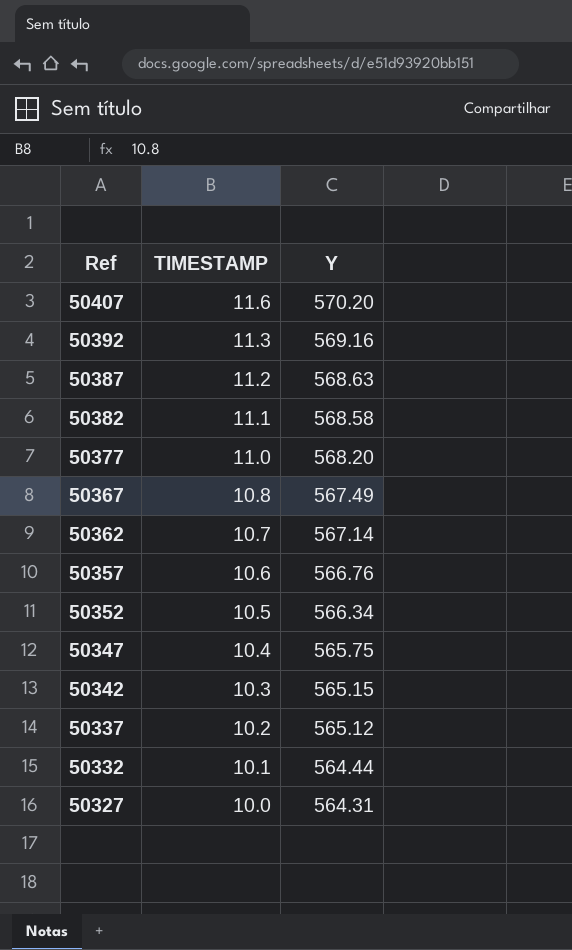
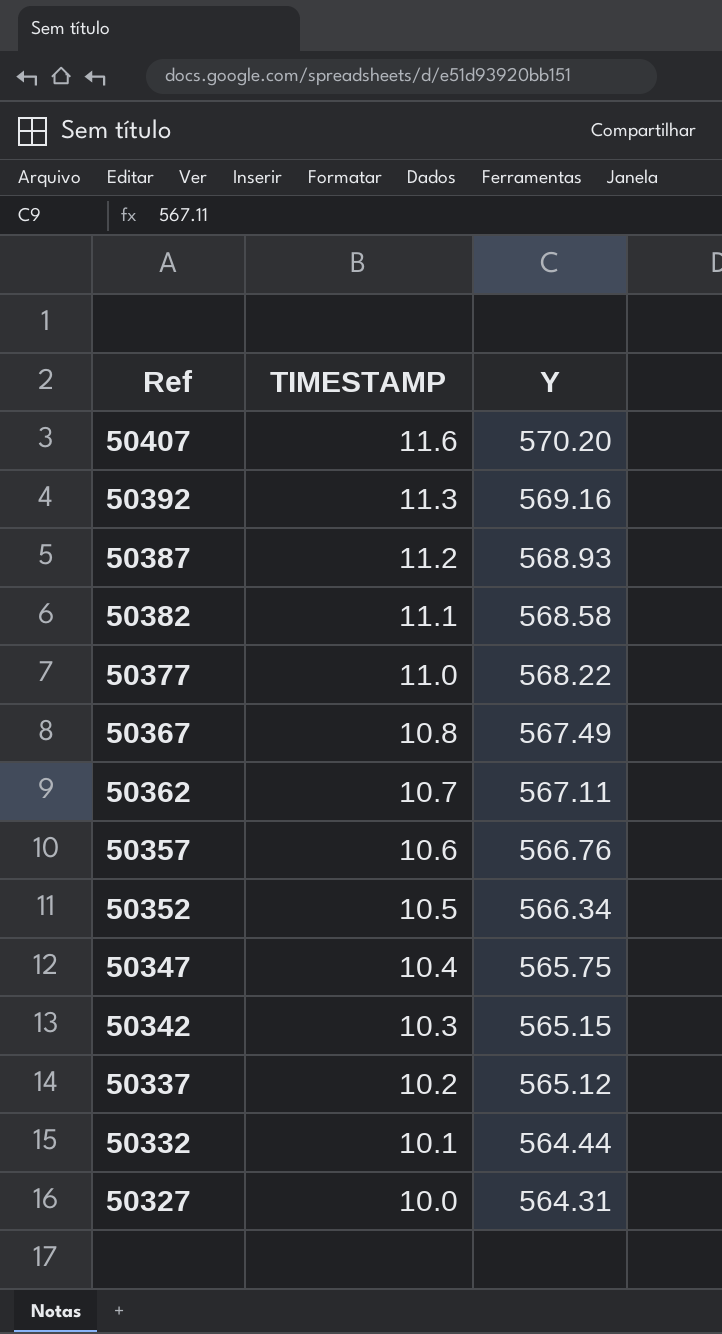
50387 | Y: 568.63 -> 568.93
50377 | Y: 568.20 -> 568.22
50362 | Y: 567.14 -> 567.11

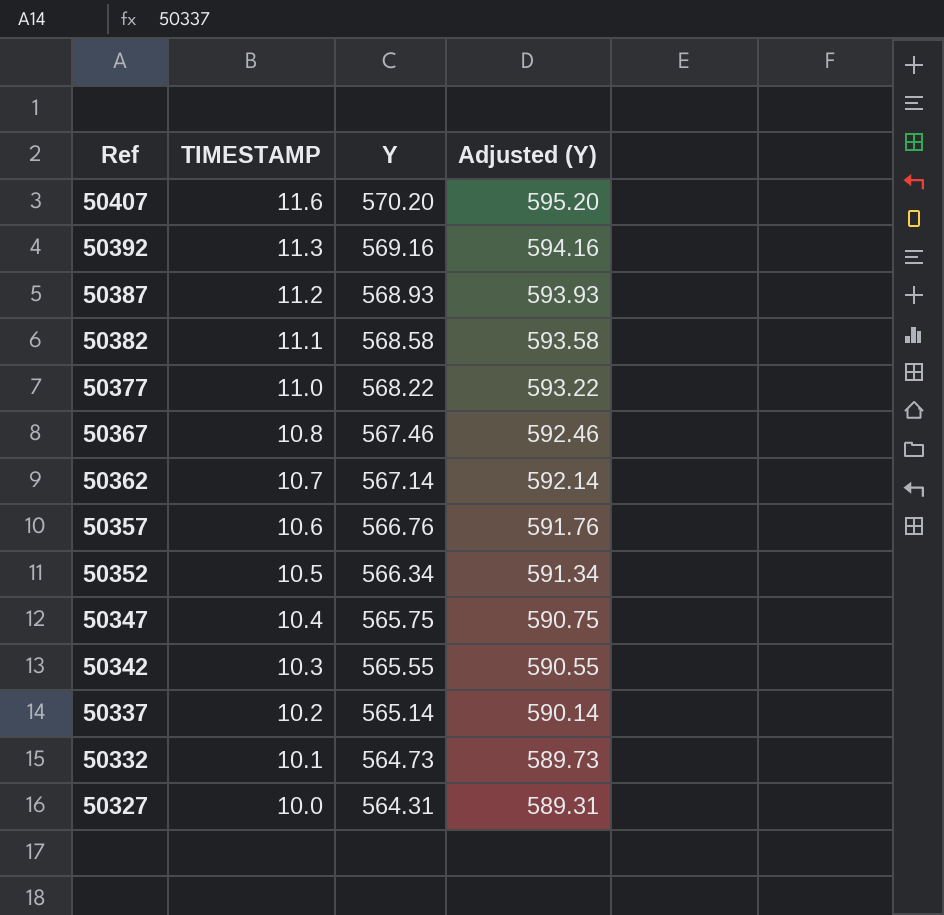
column Adjusted (Y) | formula: none -> [Y] + 25
50367 | Y: 567.49 -> 567.46
50362 | Y: 567.11 -> 567.14
50342 | Y: 565.15 -> 565.55
50337 | Y: 565.12 -> 565.14
50332 | Y: 564.44 -> 564.73

